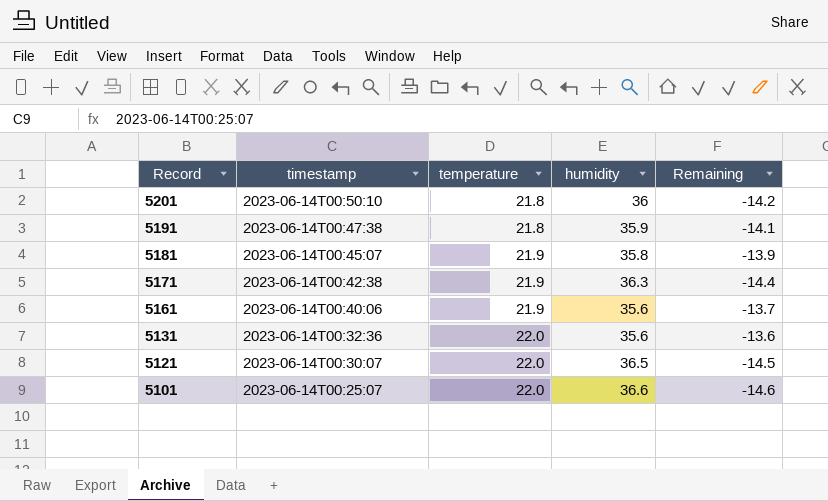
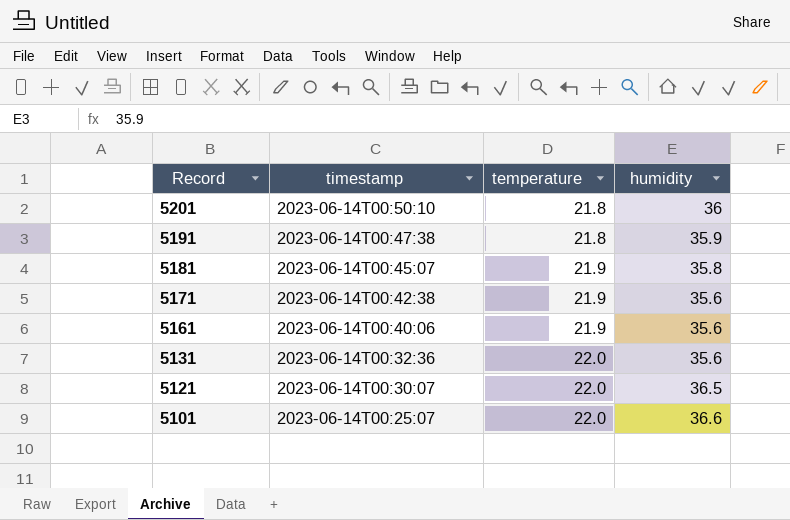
column Remaining | formula: [temperature] - [humidity] -> none
5171 | humidity: 36.3 -> 35.6

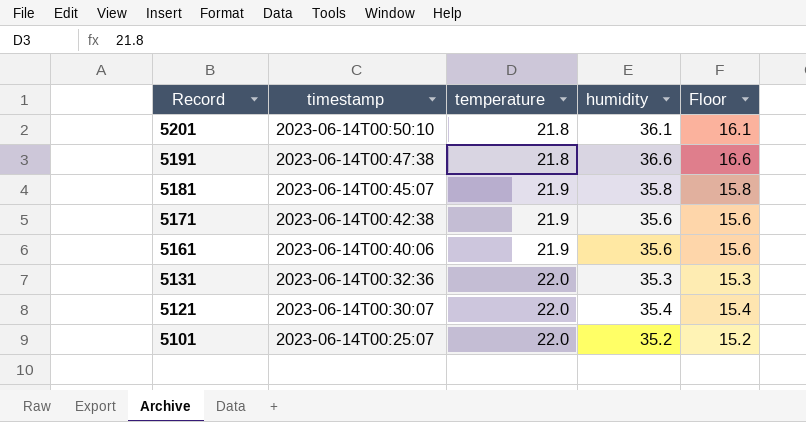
column Floor | formula: none -> [humidity] - 20
5201 | humidity: 36 -> 36.1
5191 | humidity: 35.9 -> 36.6
5131 | humidity: 35.6 -> 35.3
5121 | humidity: 36.5 -> 35.4
5101 | humidity: 36.6 -> 35.2

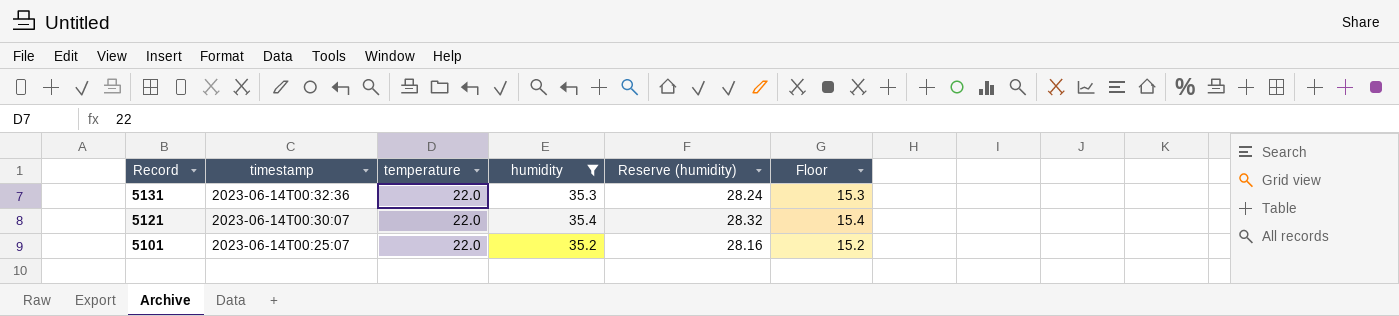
filter: none -> humidity <= 35.4
column Reserve (humidity) | formula: none -> [humidity] * 0.8

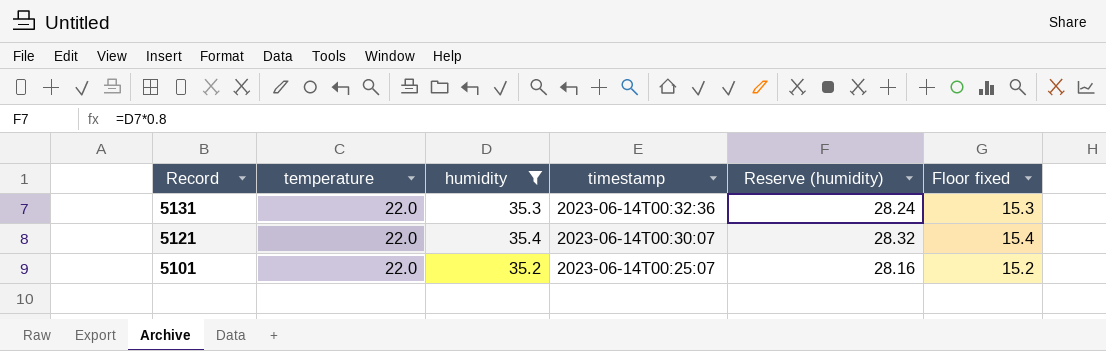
column timestamp | position: 2 -> 4
column name: Floor -> Floor fixed

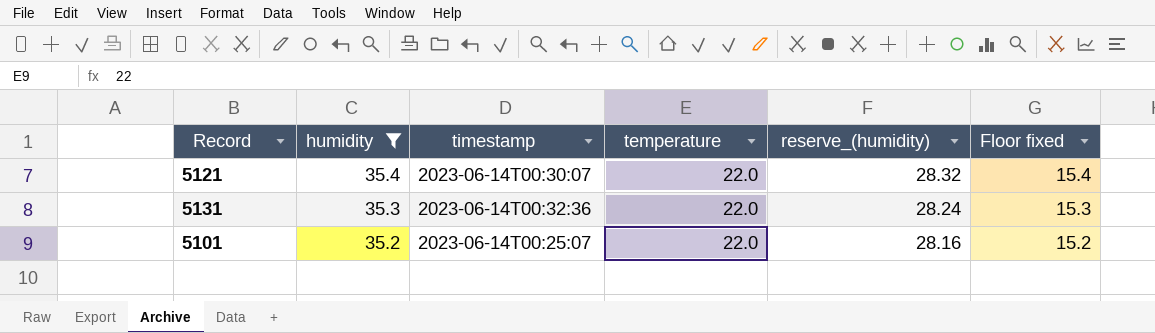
row order: Record descending -> humidity descending
column temperature | position: 2 -> 4
column name: Reserve (humidity) -> reserve_(humidity)

